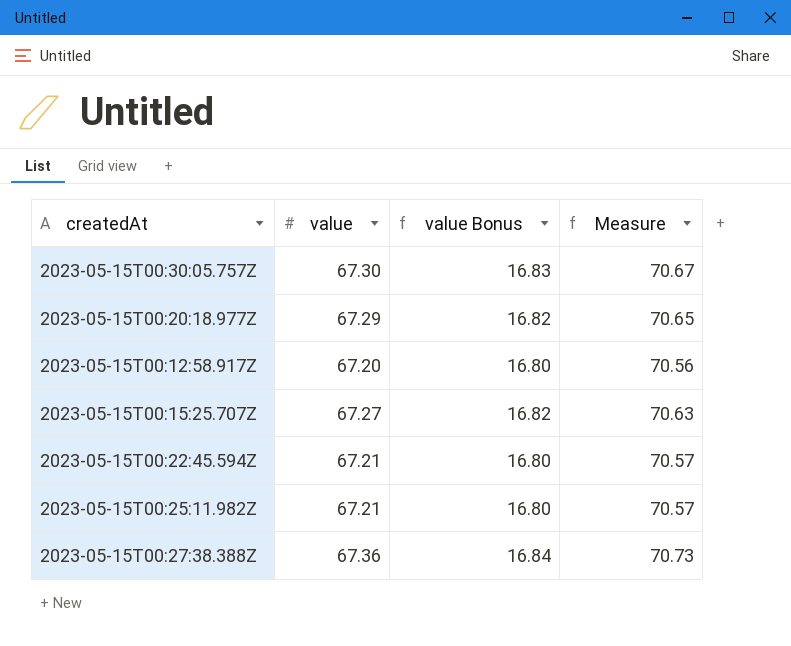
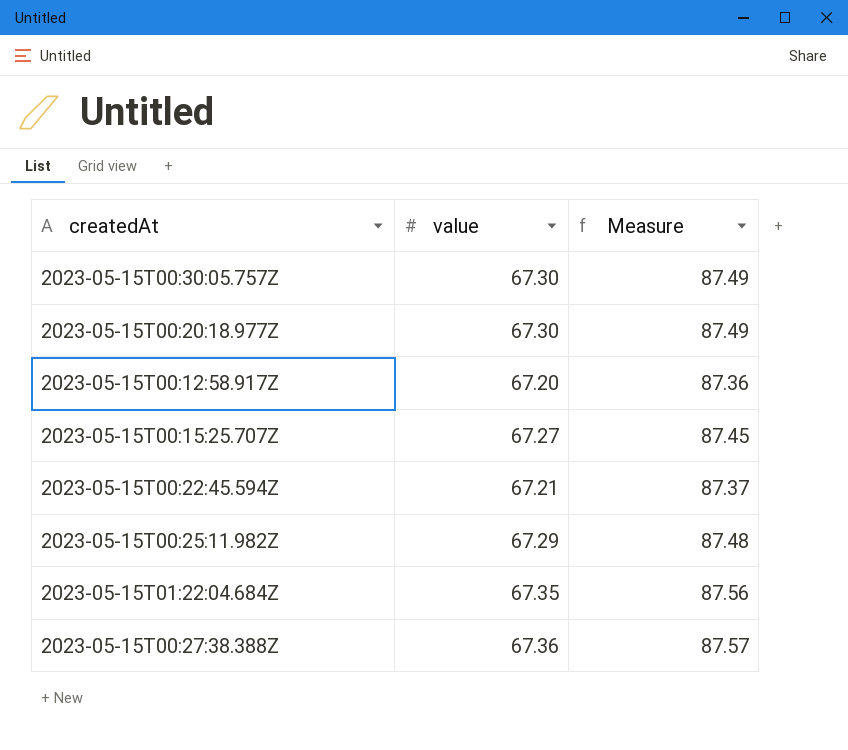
column value Bonus | formula: [value] * 0.25 -> none
column Measure | formula: [value] * 1.05 -> [value] * 1.3
2023-05-15T00:20:18.977Z | value: 67.29 -> 67.30
2023-05-15T00:25:11.982Z | value: 67.21 -> 67.29
row 2023-05-15T01:22:04.684Z: none -> 67.35 | 87.56

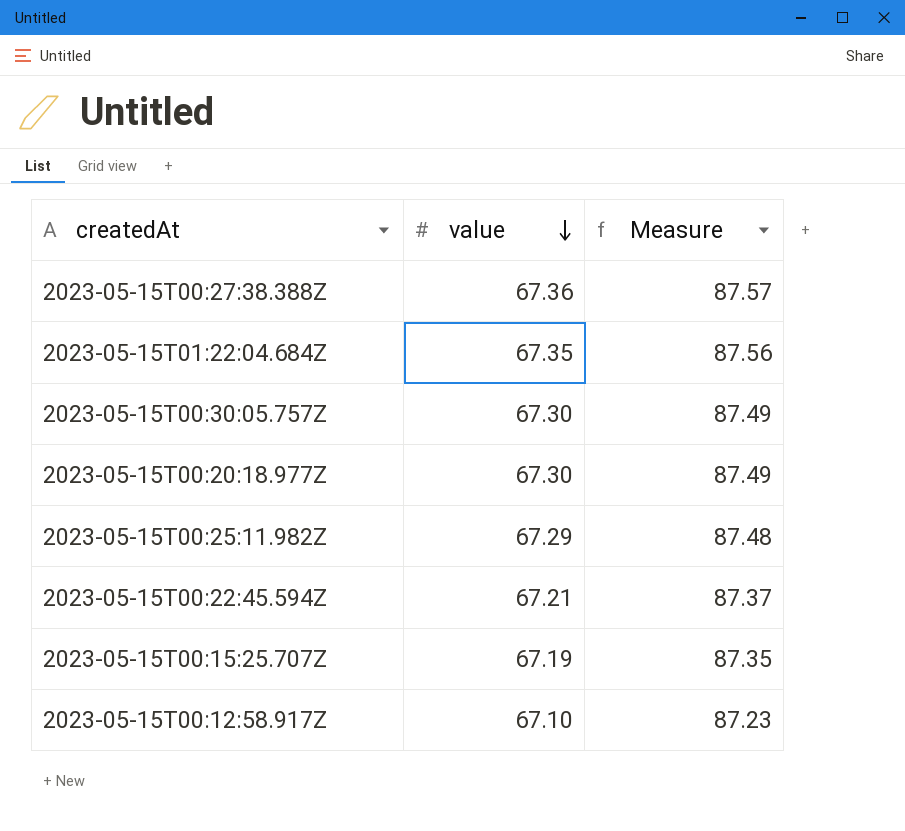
row order: none -> value descending
2023-05-15T00:15:25.707Z | value: 67.27 -> 67.19
2023-05-15T00:15:25.707Z | Measure: 87.45 -> 87.35
2023-05-15T00:12:58.917Z | value: 67.20 -> 67.10
2023-05-15T00:12:58.917Z | Measure: 87.36 -> 87.23

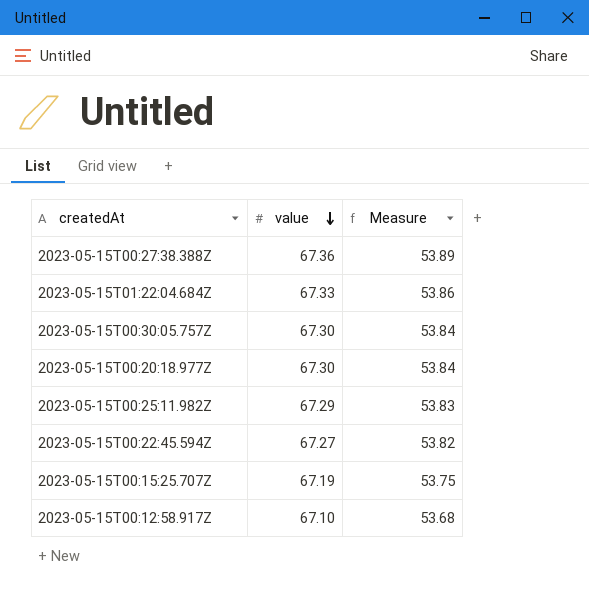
column Measure | formula: [value] * 1.3 -> [value] * 0.8
2023-05-15T01:22:04.684Z | value: 67.35 -> 67.33
2023-05-15T00:22:45.594Z | value: 67.21 -> 67.27

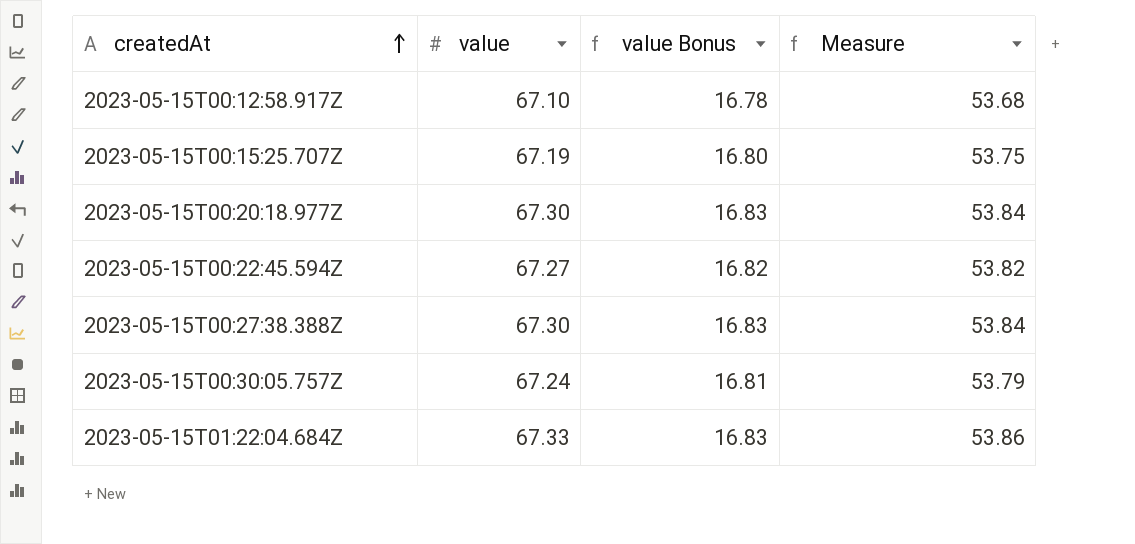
row order: value descending -> createdAt ascending
column value Bonus | formula: none -> [value] * 0.25
row 2023-05-15T00:25:11.982Z: 67.29 | 53.83 -> none
2023-05-15T00:27:38.388Z | value: 67.36 -> 67.30
2023-05-15T00:27:38.388Z | Measure: 53.89 -> 53.84
2023-05-15T00:30:05.757Z | value: 67.30 -> 67.24
2023-05-15T00:30:05.757Z | Measure: 53.84 -> 53.79

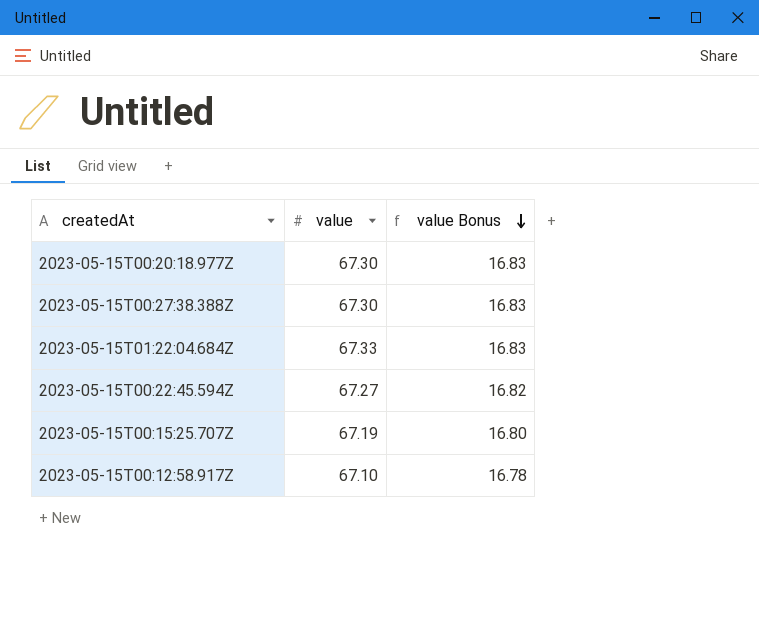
row order: createdAt ascending -> value Bonus descending
column Measure | formula: [value] * 0.8 -> none
row 2023-05-15T00:30:05.757Z: 67.24 | 16.81 | 53.79 -> none

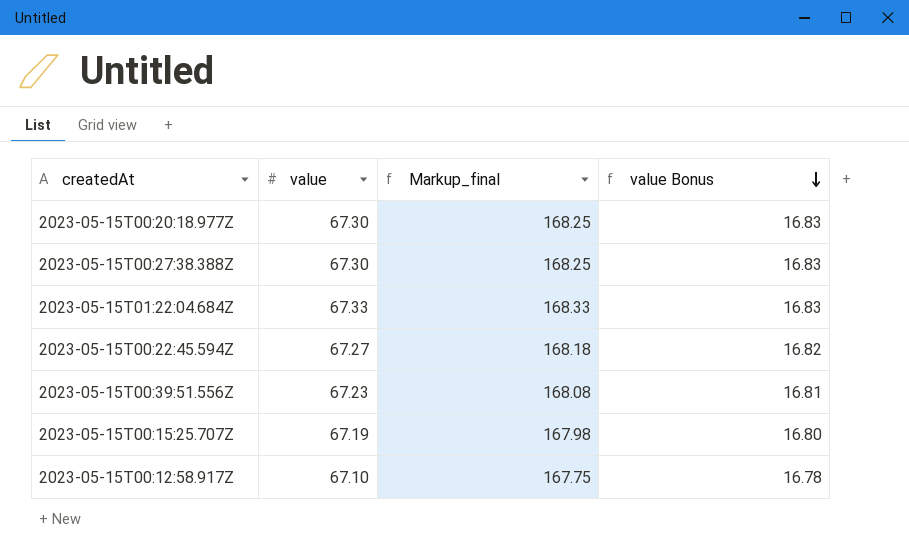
column Markup_final | formula: none -> [value] * 2.5
row 2023-05-15T00:39:51.556Z: none -> 67.23 | 168.08 | 16.81

